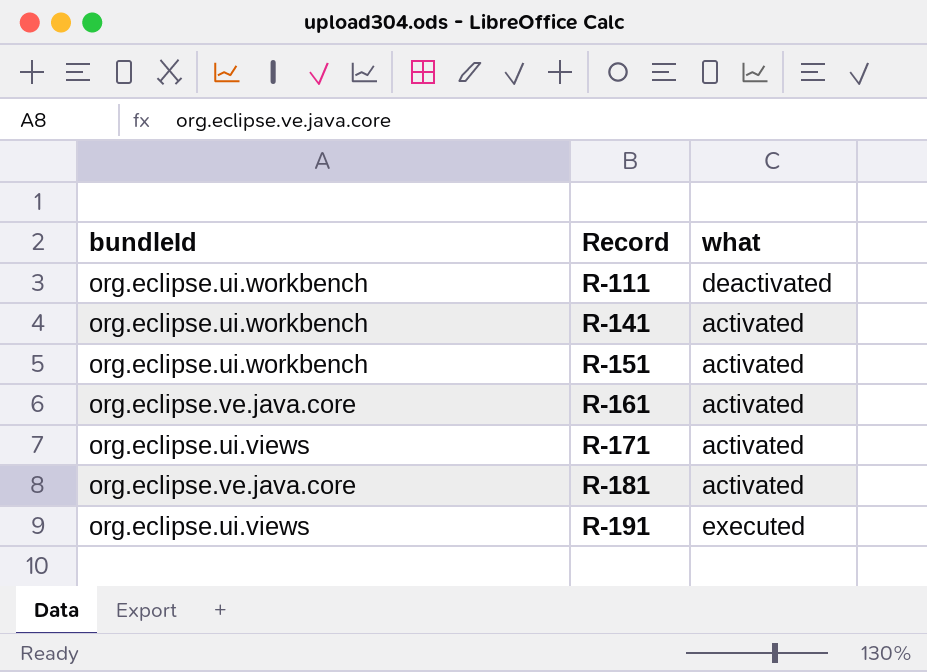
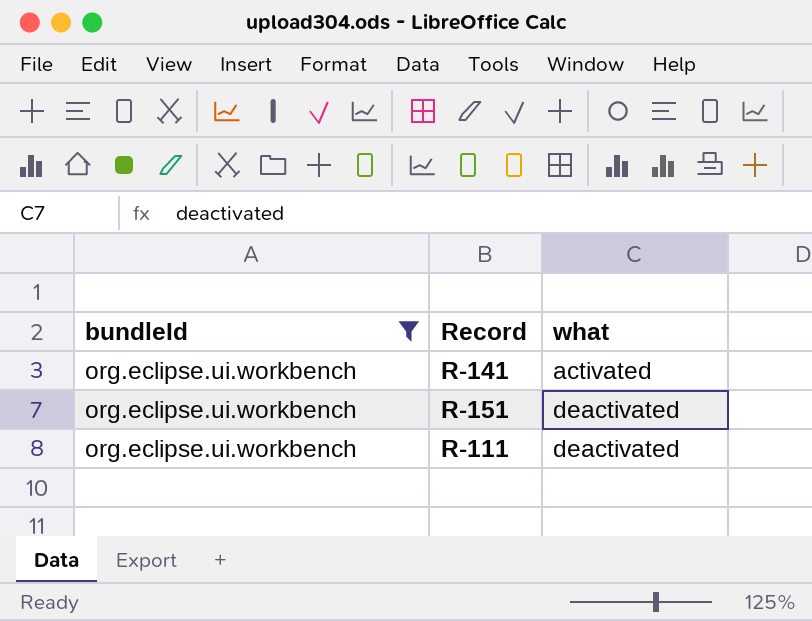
filter: none -> bundleId = org.eclipse.ui.workbench
row order: Record ascending -> what ascending
R-151 | what: activated -> deactivated

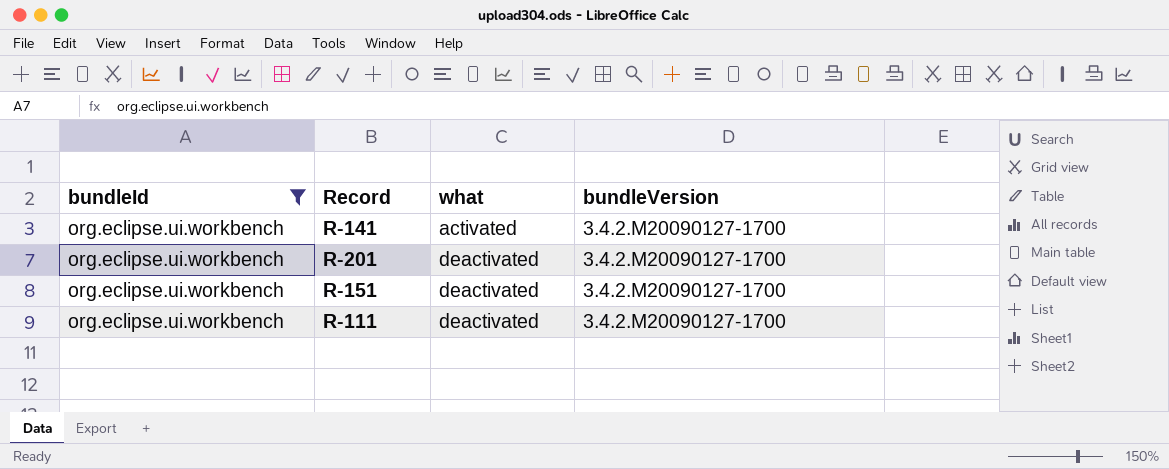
column bundleVersion | position: none -> 4
row R-201: none -> org.eclipse.ui.workbench | deactivated | 3.4.2.M20090127-1700

